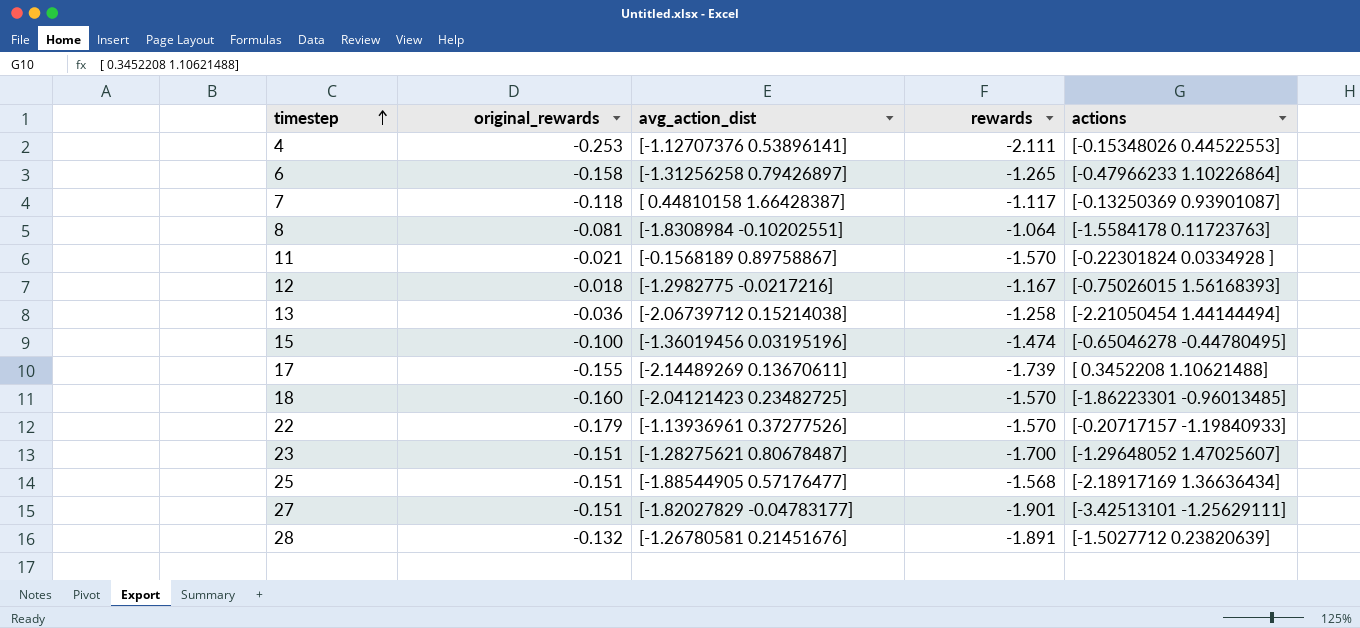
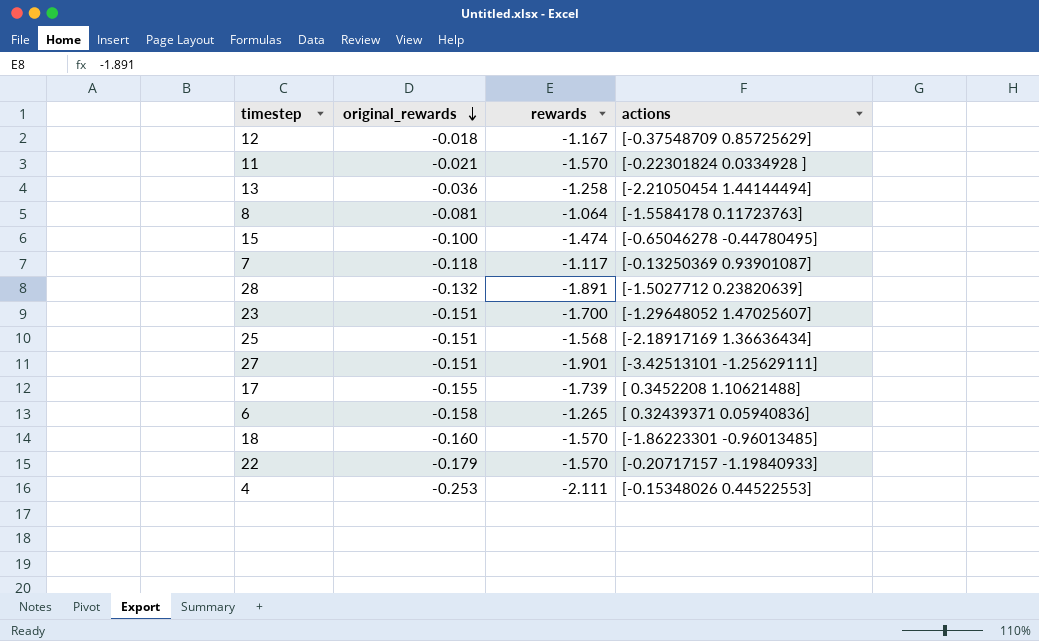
row order: timestep ascending -> original_rewards descending
column avg_action_dist | position: 3 -> none
12 | actions: [-0.75026015 1.56168393] -> [-0.37548709 0.85725629]
6 | actions: [-0.47966233 1.10226864] -> [ 0.32439371 0.05940836]

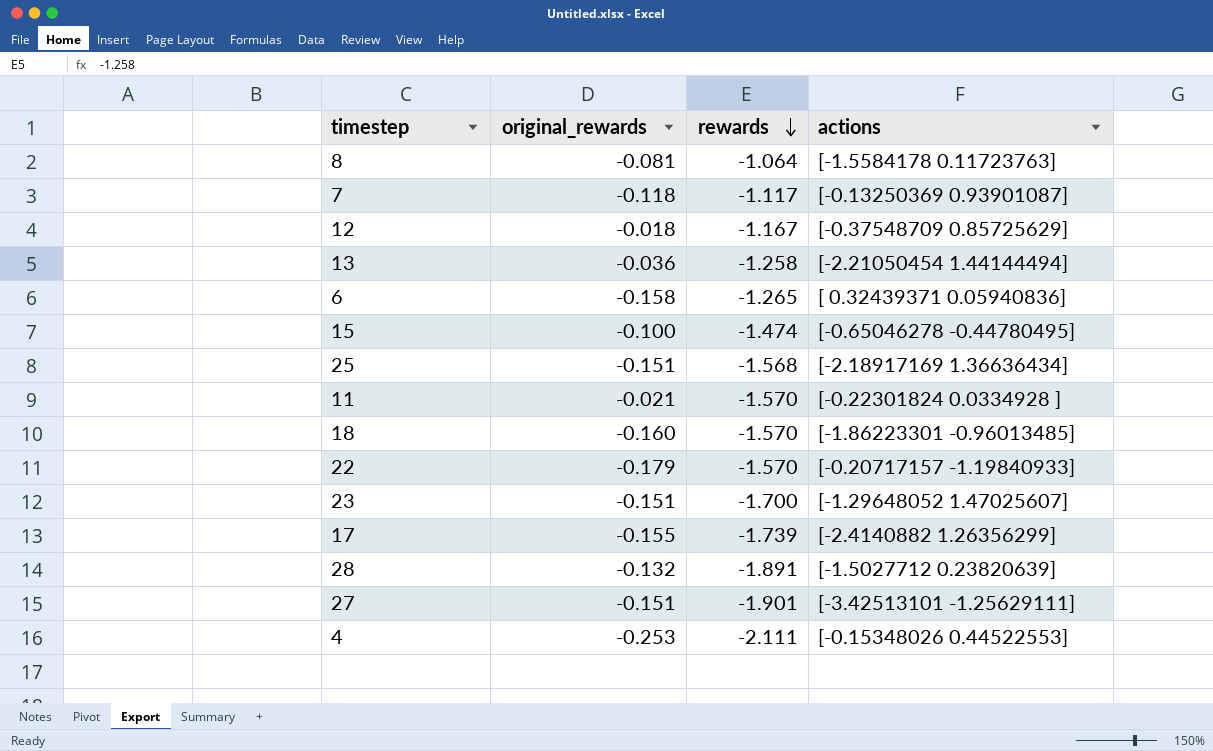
row order: original_rewards descending -> rewards descending
17 | actions: [ 0.3452208 1.10621488] -> [-2.4140882 1.26356299]

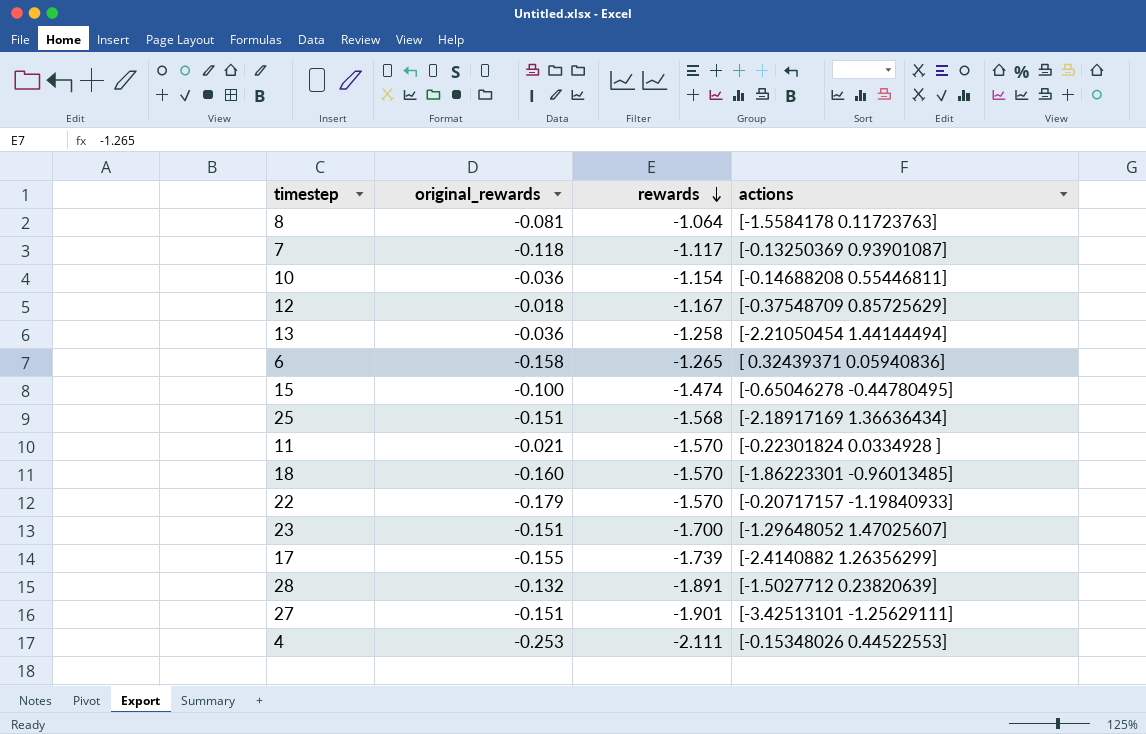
row 10: none -> -0.036 | -1.154 | [-0.14688208 0.55446811]

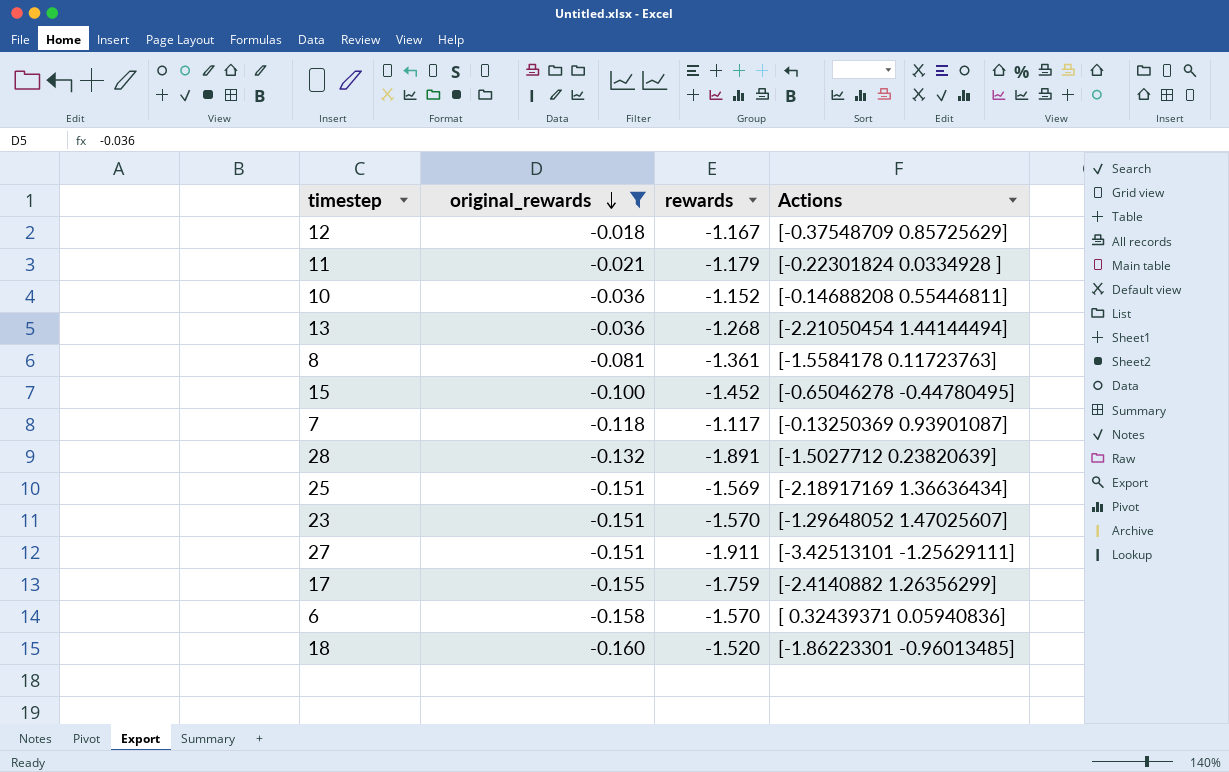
filter: none -> original_rewards >= -0.160
row order: rewards descending -> original_rewards descending
column name: actions -> Actions
11 | rewards: -1.570 -> -1.179
10 | rewards: -1.154 -> -1.152
13 | rewards: -1.258 -> -1.268
8 | rewards: -1.064 -> -1.361
15 | rewards: -1.474 -> -1.452
25 | rewards: -1.568 -> -1.569
23 | rewards: -1.700 -> -1.570
27 | rewards: -1.901 -> -1.911
17 | rewards: -1.739 -> -1.759
6 | rewards: -1.265 -> -1.570
18 | rewards: -1.570 -> -1.520

